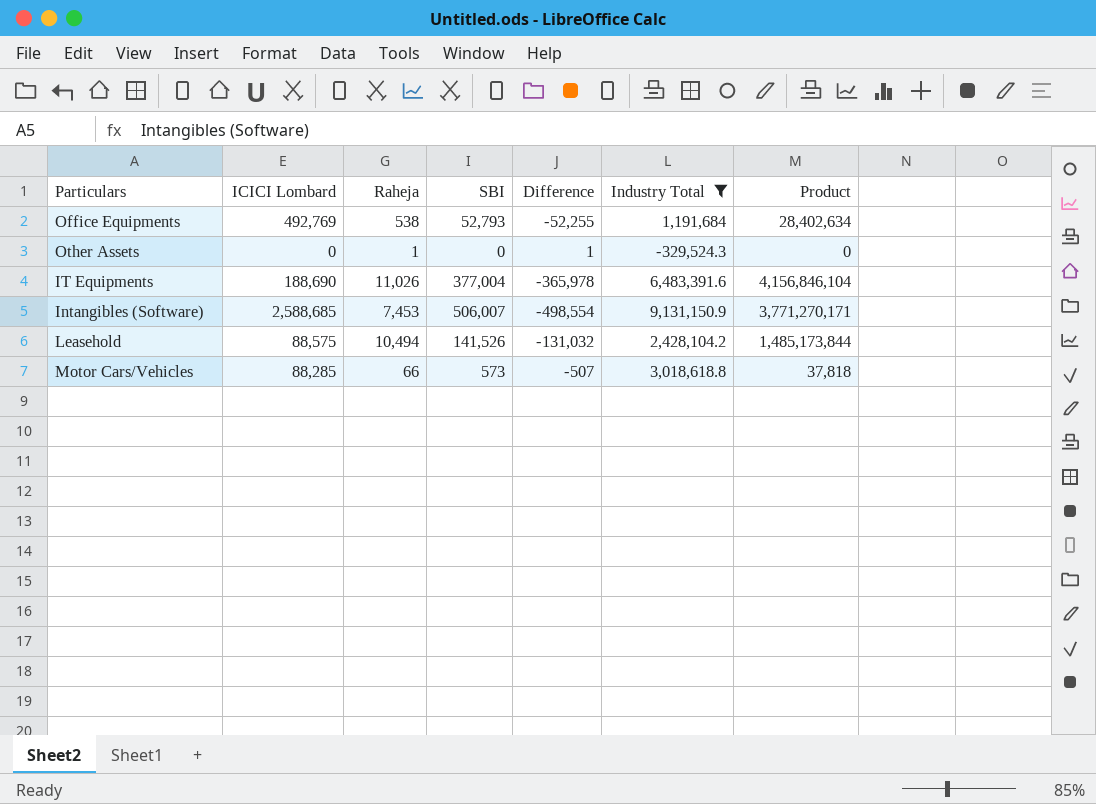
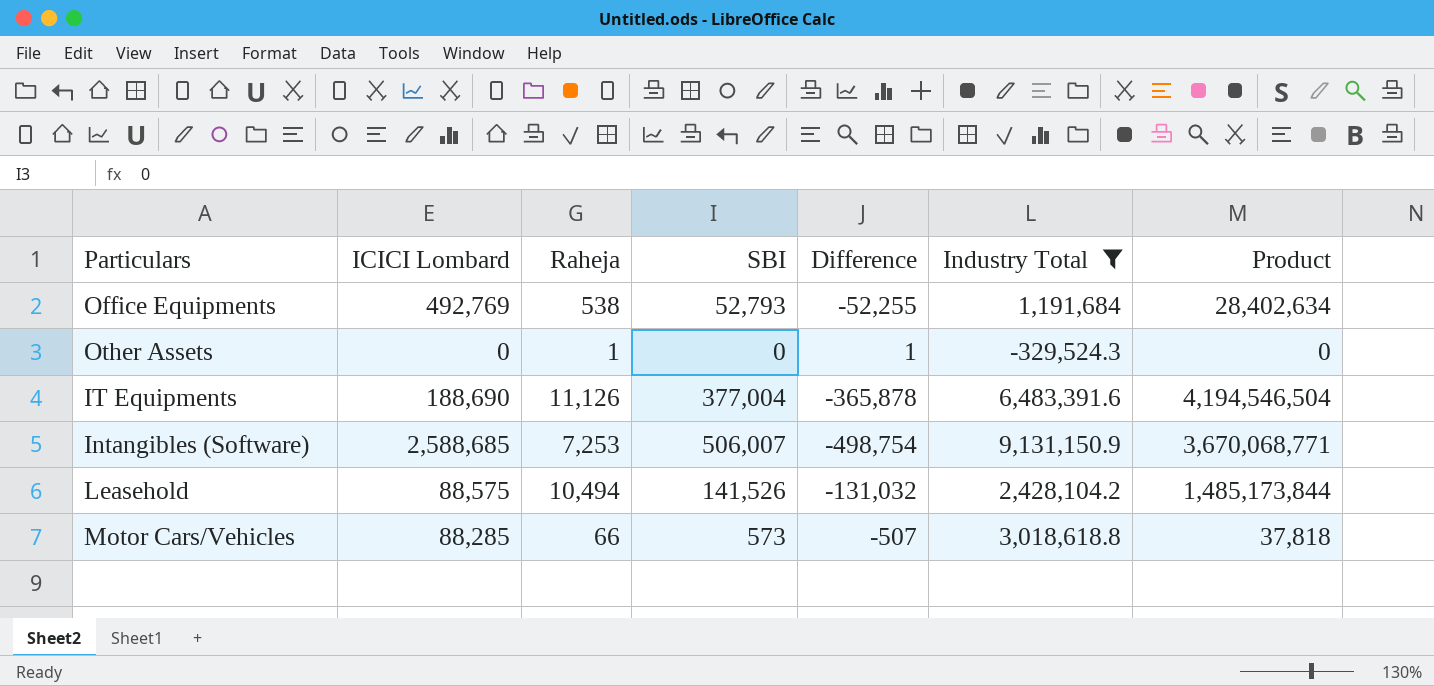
IT Equipments | Raheja: 11,026 -> 11,126
IT Equipments | Difference: -365,978 -> -365,878
IT Equipments | Product: 4,156,846,104 -> 4,194,546,504
Intangibles (Software) | Raheja: 7,453 -> 7,253
Intangibles (Software) | Difference: -498,554 -> -498,754
Intangibles (Software) | Product: 3,771,270,171 -> 3,670,068,771

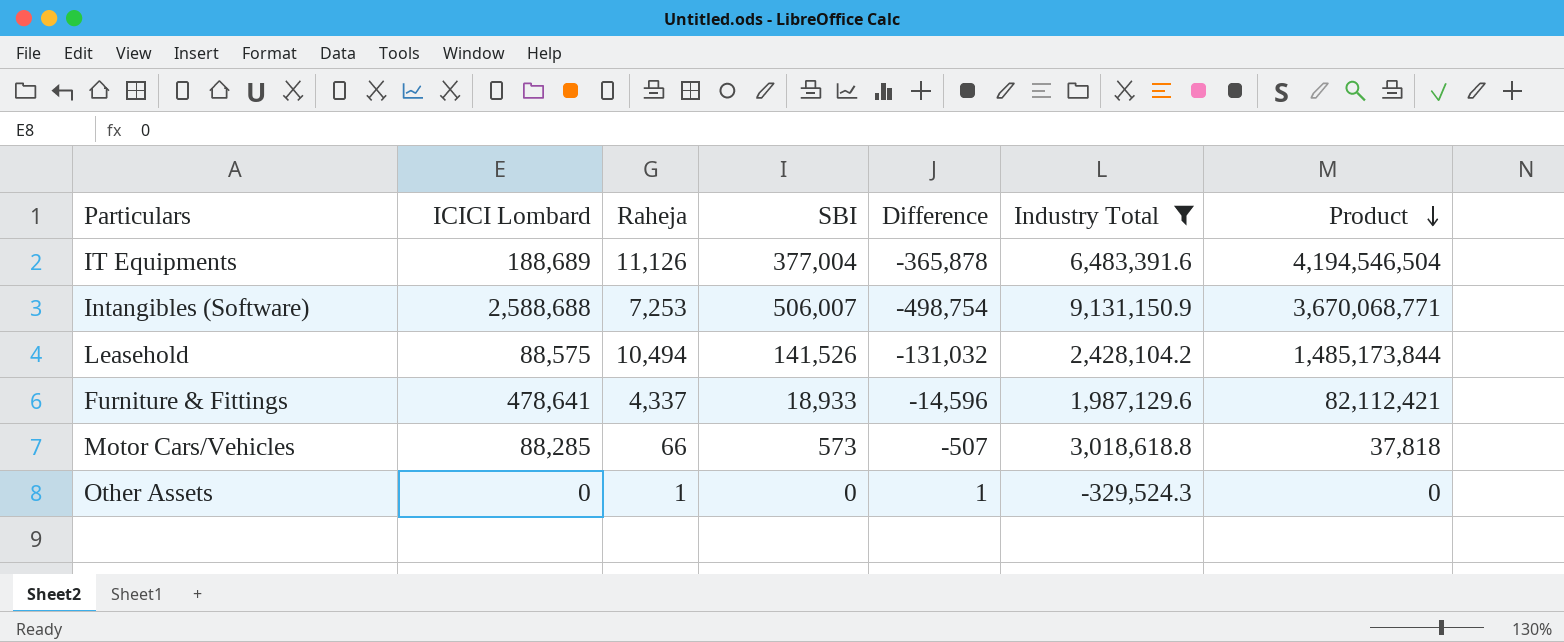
row order: none -> Product descending
row Office Equipments: 492,769 | 538 | 52,793 | -52,255 | 1,191,684 | 28,402,634 -> none
IT Equipments | ICICI Lombard: 188,690 -> 188,689
Intangibles (Software) | ICICI Lombard: 2,588,685 -> 2,588,688
row Furniture & Fittings: none -> 478,641 | 4,337 | 18,933 | -14,596 | 1,987,129.6 | 82,112,421

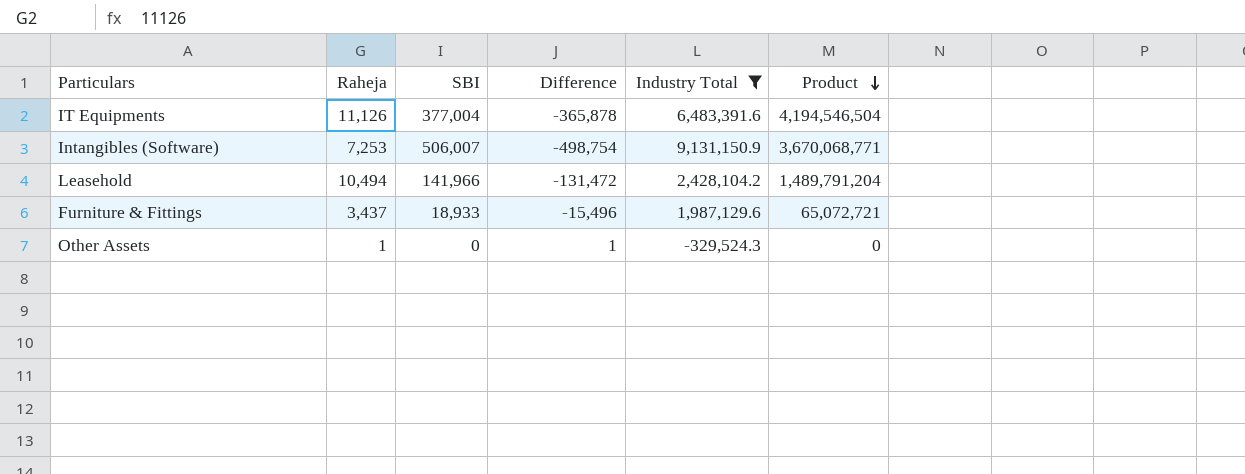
column ICICI Lombard | position: 2 -> none
row Motor Cars/Vehicles: 88,285 | 66 | 573 | -507 | 3,018,618.8 | 37,818 -> none
Leasehold | SBI: 141,526 -> 141,966
Leasehold | Difference: -131,032 -> -131,472
Leasehold | Product: 1,485,173,844 -> 1,489,791,204
Furniture & Fittings | Raheja: 4,337 -> 3,437
Furniture & Fittings | Difference: -14,596 -> -15,496
Furniture & Fittings | Product: 82,112,421 -> 65,072,721

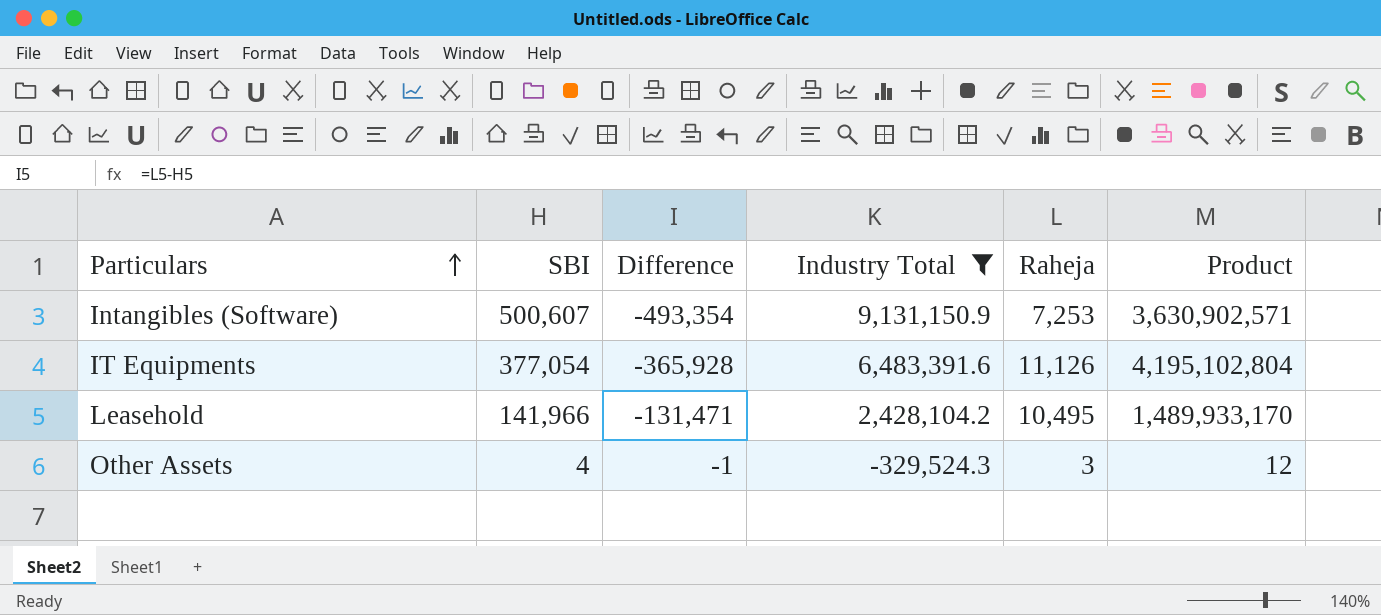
row order: Product descending -> Particulars ascending
column Raheja | position: 2 -> 5
row Furniture & Fittings: 3,437 | 18,933 | -15,496 | 1,987,129.6 | 65,072,721 -> none
Intangibles (Software) | SBI: 506,007 -> 500,607
Intangibles (Software) | Difference: -498,754 -> -493,354
Intangibles (Software) | Product: 3,670,068,771 -> 3,630,902,571
IT Equipments | SBI: 377,004 -> 377,054
IT Equipments | Difference: -365,878 -> -365,928
IT Equipments | Product: 4,194,546,504 -> 4,195,102,804
Leasehold | Difference: -131,472 -> -131,471
Leasehold | Raheja: 10,494 -> 10,495
Leasehold | Product: 1,489,791,204 -> 1,489,933,170
Other Assets | SBI: 0 -> 4
Other Assets | Difference: 1 -> -1
Other Assets | Raheja: 1 -> 3
Other Assets | Product: 0 -> 12

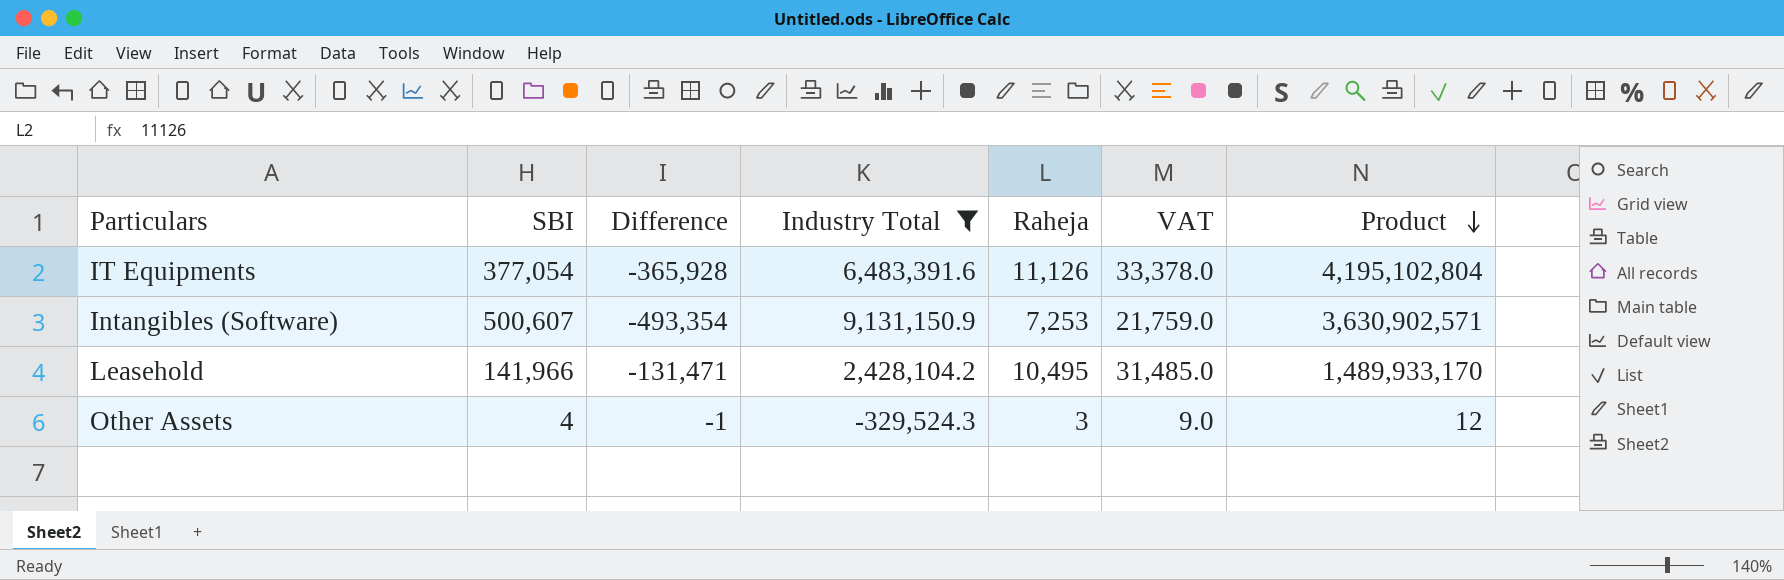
row order: Particulars ascending -> Product descending
column VAT | formula: none -> [Raheja] * 3

